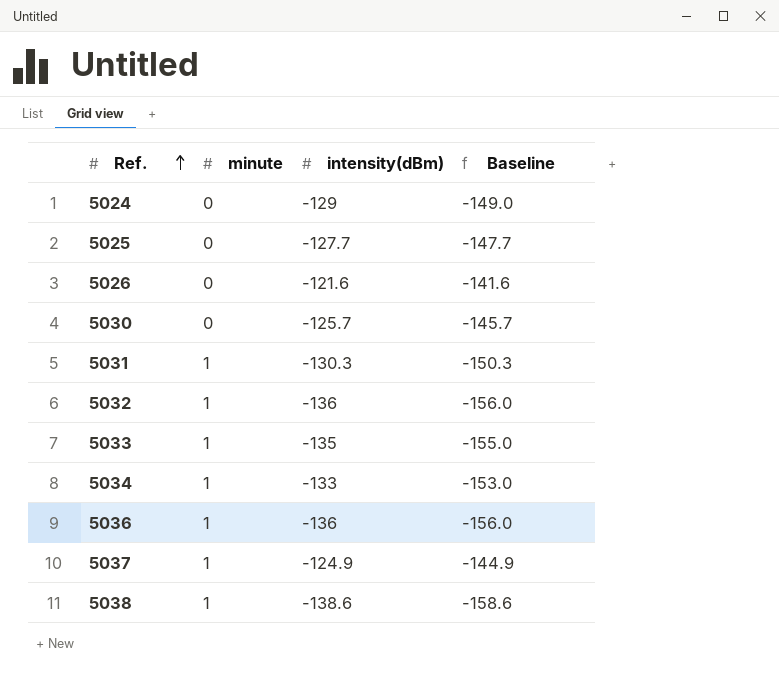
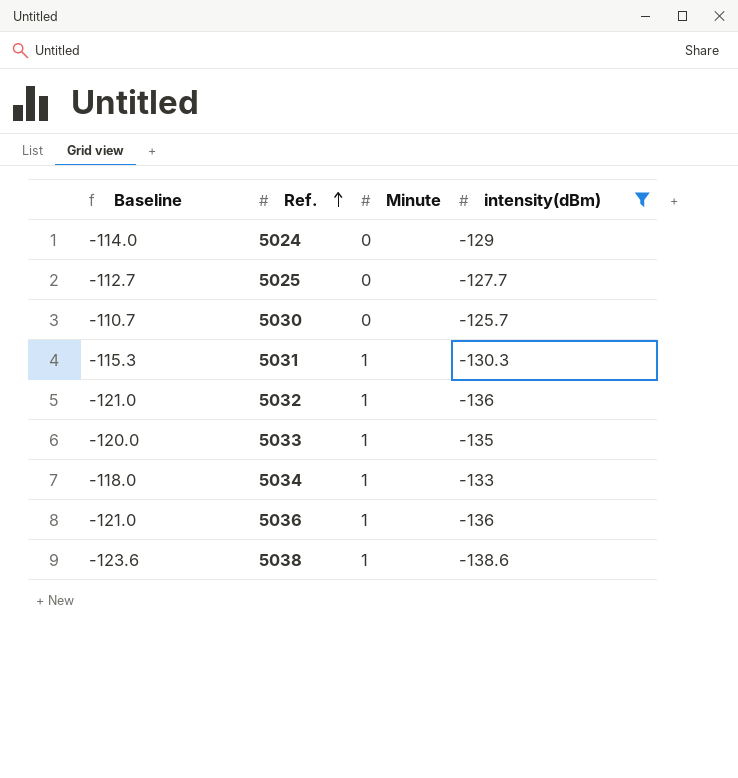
filter: none -> intensity(dBm) <= -125.7
column Baseline | formula: [intensity(dBm)] - 20 -> [intensity(dBm)] + 15
column Baseline | position: 4 -> 1
column name: minute -> Minute

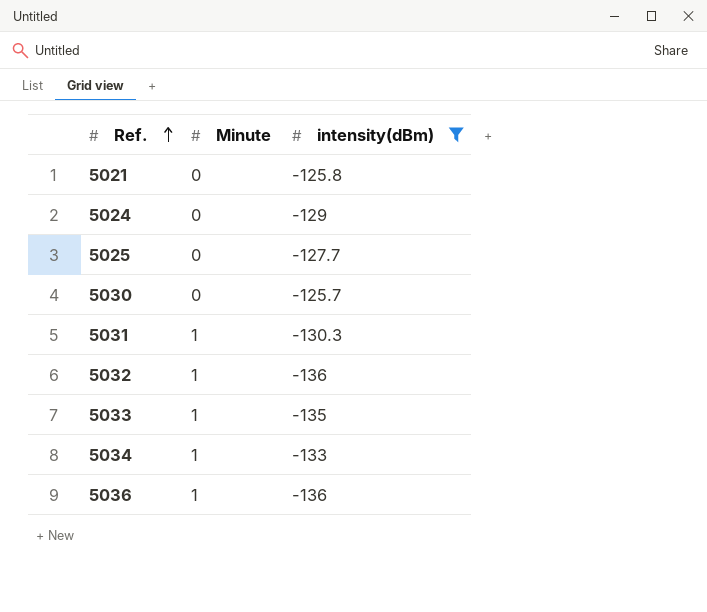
column Baseline | formula: [intensity(dBm)] + 15 -> none
row 5038: -123.6 | 1 | -138.6 -> none
row 5021: none -> 0 | -125.8

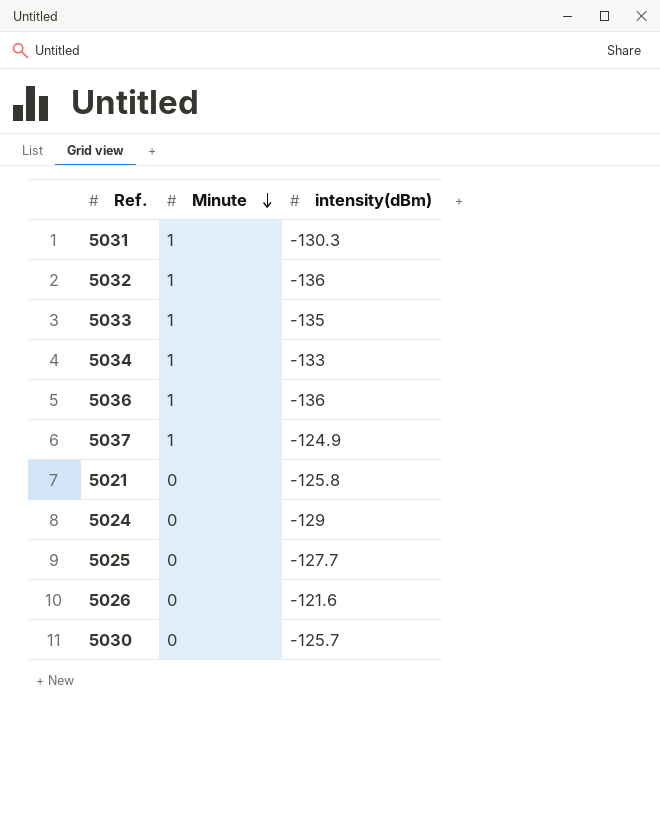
filter: intensity(dBm) <= -125.7 -> none
row order: Ref. ascending -> Minute descending

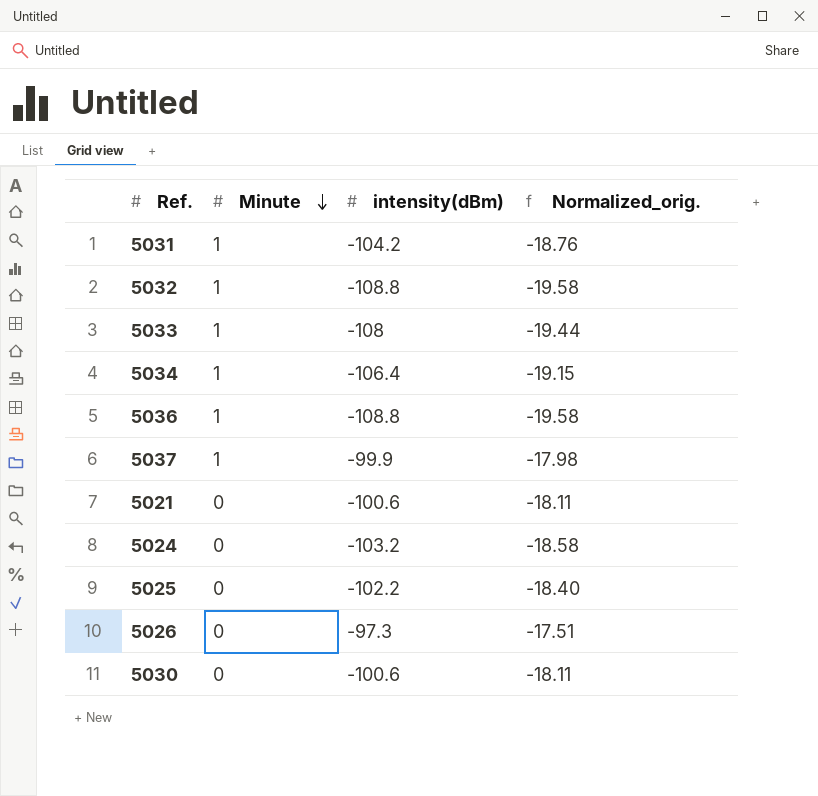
column Normalized_orig. | formula: none -> [intensity(dBm)] * 0.18
5031 | intensity(dBm): -130.3 -> -104.2
5032 | intensity(dBm): -136 -> -108.8
5033 | intensity(dBm): -135 -> -108
5034 | intensity(dBm): -133 -> -106.4
5036 | intensity(dBm): -136 -> -108.8
5037 | intensity(dBm): -124.9 -> -99.9
5021 | intensity(dBm): -125.8 -> -100.6
5024 | intensity(dBm): -129 -> -103.2
5025 | intensity(dBm): -127.7 -> -102.2
5026 | intensity(dBm): -121.6 -> -97.3
5030 | intensity(dBm): -125.7 -> -100.6

